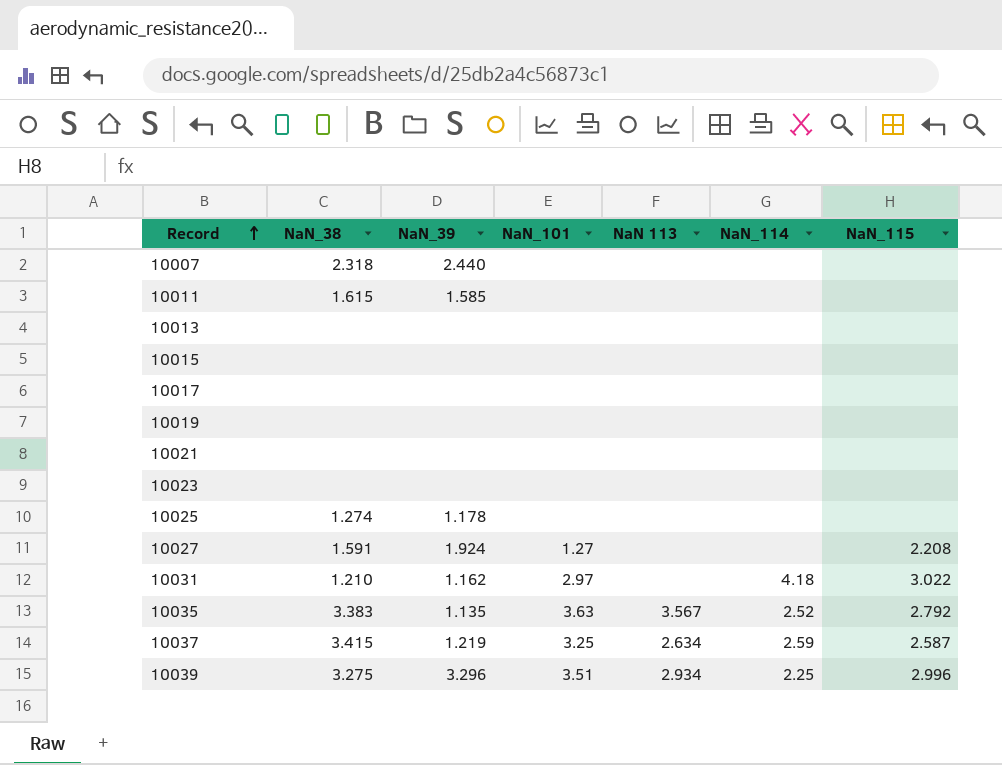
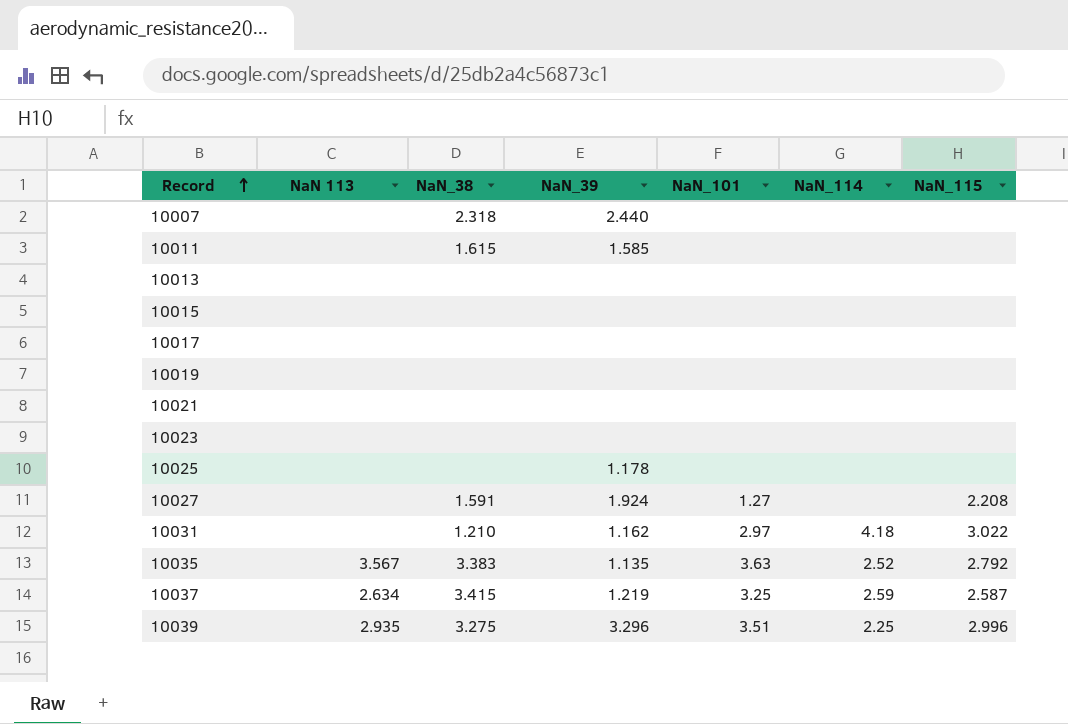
column NaN 113 | position: 5 -> 2
10025 | NaN_38: 1.274 -> none
10039 | NaN 113: 2.934 -> 2.935

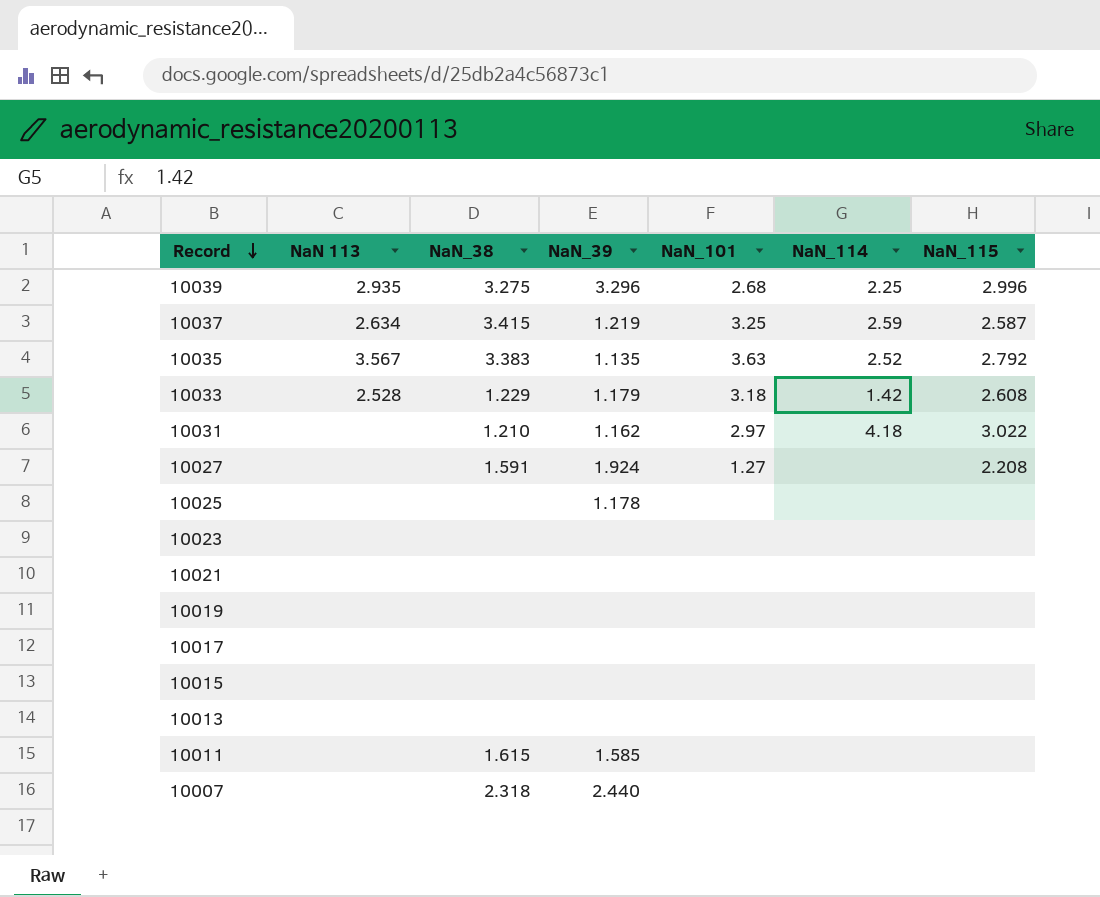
row order: Record ascending -> Record descending
10039 | NaN_101: 3.51 -> 2.68
row 10033: none -> 2.528 | 1.229 | 1.179 | 3.18 | 1.42 | 2.608

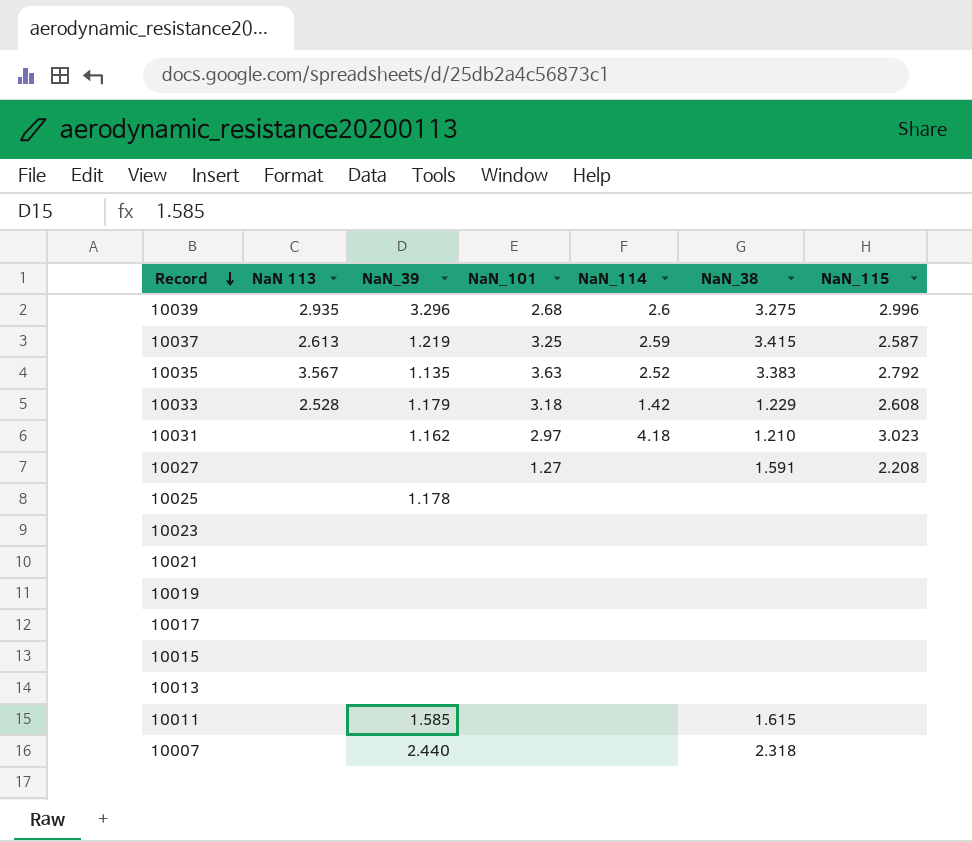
column NaN_38 | position: 3 -> 6
10039 | NaN_114: 2.25 -> 2.6
10037 | NaN 113: 2.634 -> 2.613
10031 | NaN_115: 3.022 -> 3.023
10027 | NaN_39: 1.924 -> none

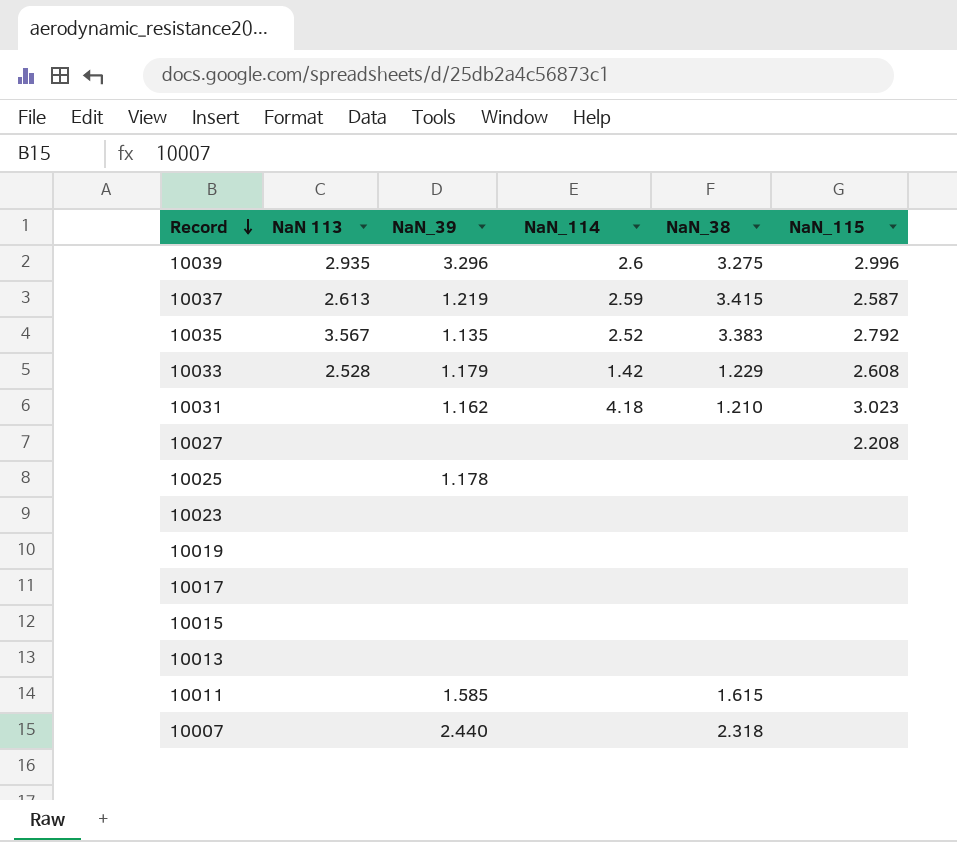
column NaN_101 | position: 4 -> none
row 10021: none | none | none | none | none | none -> none
10027 | NaN_38: 1.591 -> none

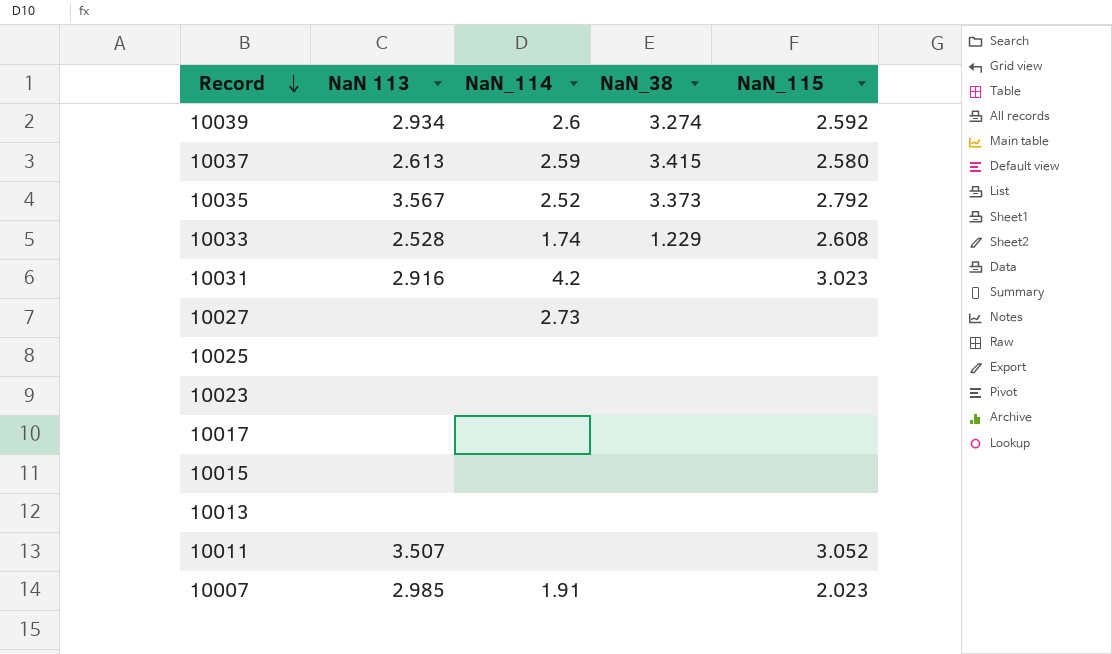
column NaN_39 | position: 3 -> none
row 10019: none | none | none | none | none -> none
10039 | NaN 113: 2.935 -> 2.934
10039 | NaN_38: 3.275 -> 3.274
10039 | NaN_115: 2.996 -> 2.592
10037 | NaN_115: 2.587 -> 2.580
10035 | NaN_38: 3.383 -> 3.373
10033 | NaN_114: 1.42 -> 1.74
10031 | NaN 113: none -> 2.916
10031 | NaN_114: 4.18 -> 4.2
10031 | NaN_38: 1.210 -> none
10027 | NaN_114: none -> 2.73
10027 | NaN_115: 2.208 -> none
10011 | NaN 113: none -> 3.507
10011 | NaN_38: 1.615 -> none
10011 | NaN_115: none -> 3.052
10007 | NaN 113: none -> 2.985
10007 | NaN_114: none -> 1.91
10007 | NaN_38: 2.318 -> none
10007 | NaN_115: none -> 2.023

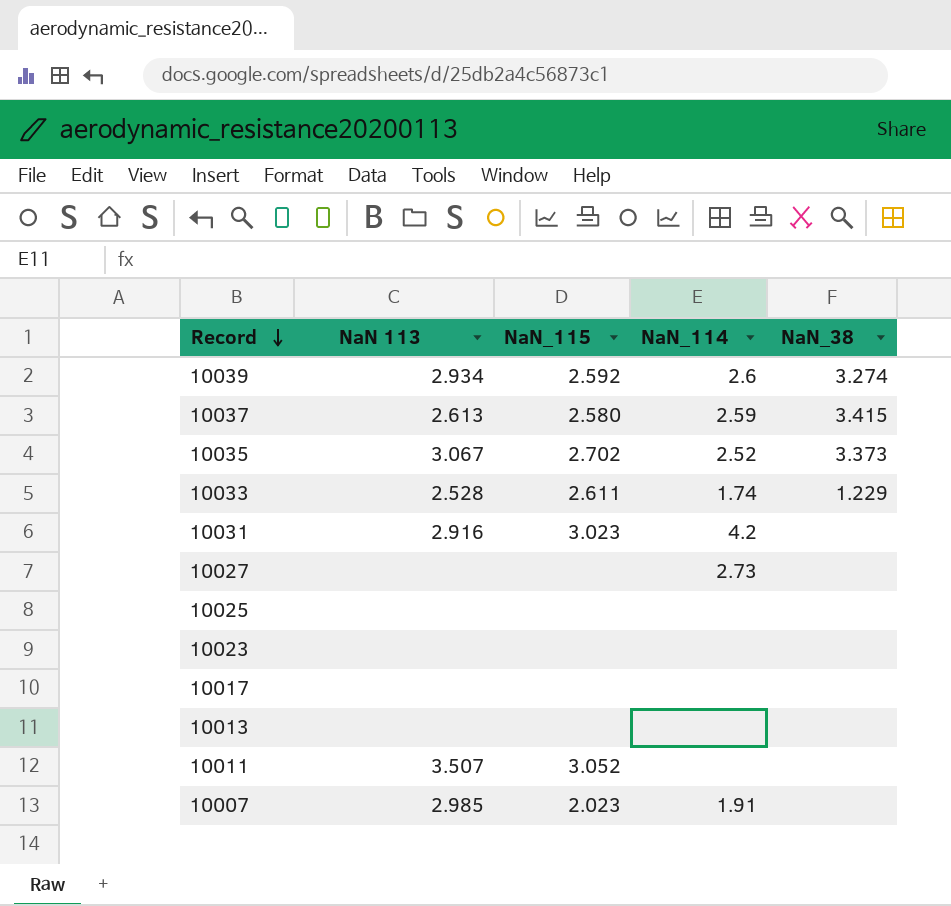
column NaN_115 | position: 5 -> 3
row 10015: none | none | none | none -> none
10035 | NaN 113: 3.567 -> 3.067
10035 | NaN_115: 2.792 -> 2.702
10033 | NaN_115: 2.608 -> 2.611

